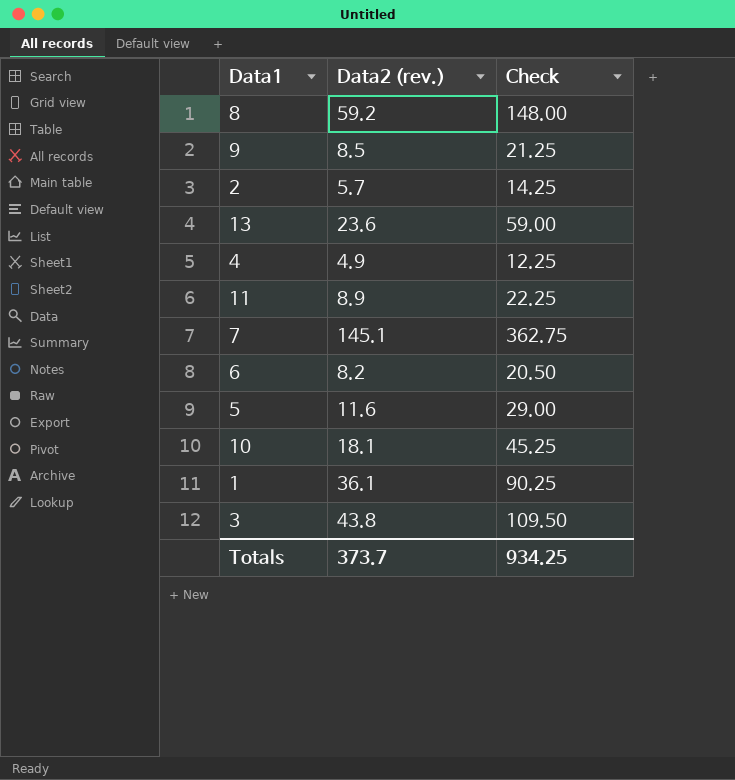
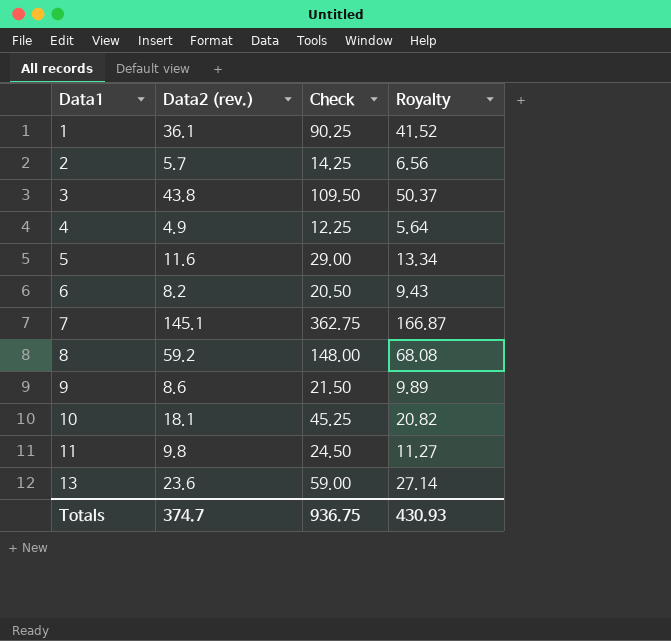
row order: none -> Data1 ascending
column Royalty | formula: none -> [Data2 (rev.)] * 1.15
9 | Data2 (rev.): 8.5 -> 8.6
9 | Check: 21.25 -> 21.50
11 | Data2 (rev.): 8.9 -> 9.8
11 | Check: 22.25 -> 24.50
Totals | Data2 (rev.): 373.7 -> 374.7
Totals | Check: 934.25 -> 936.75

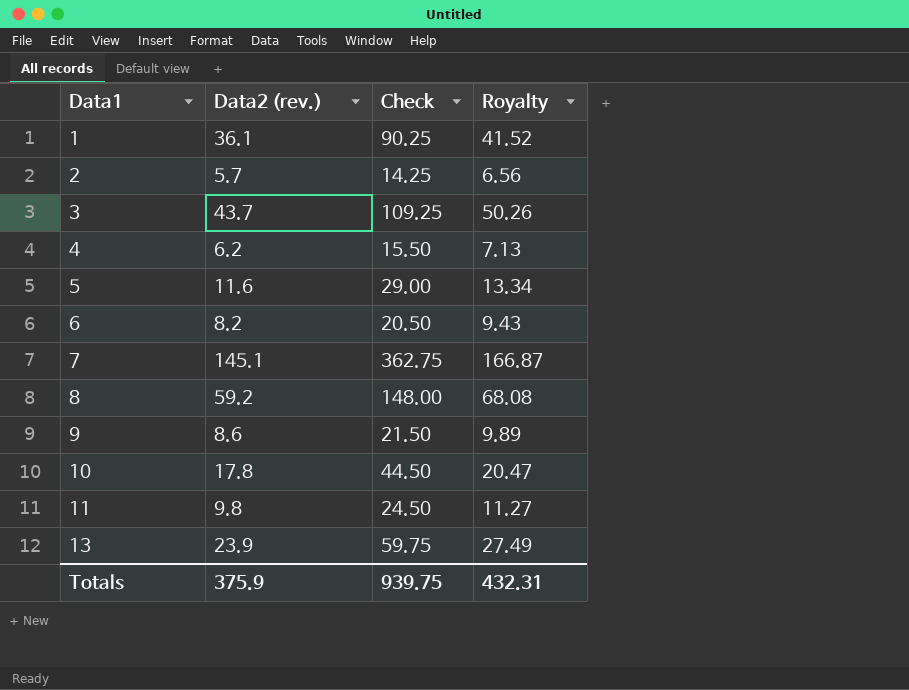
3 | Data2 (rev.): 43.8 -> 43.7
3 | Check: 109.50 -> 109.25
3 | Royalty: 50.37 -> 50.26
4 | Data2 (rev.): 4.9 -> 6.2
4 | Check: 12.25 -> 15.50
4 | Royalty: 5.64 -> 7.13
10 | Data2 (rev.): 18.1 -> 17.8
10 | Check: 45.25 -> 44.50
10 | Royalty: 20.82 -> 20.47
13 | Data2 (rev.): 23.6 -> 23.9
13 | Check: 59.00 -> 59.75
13 | Royalty: 27.14 -> 27.49
Totals | Data2 (rev.): 374.7 -> 375.9
Totals | Check: 936.75 -> 939.75
Totals | Royalty: 430.93 -> 432.31

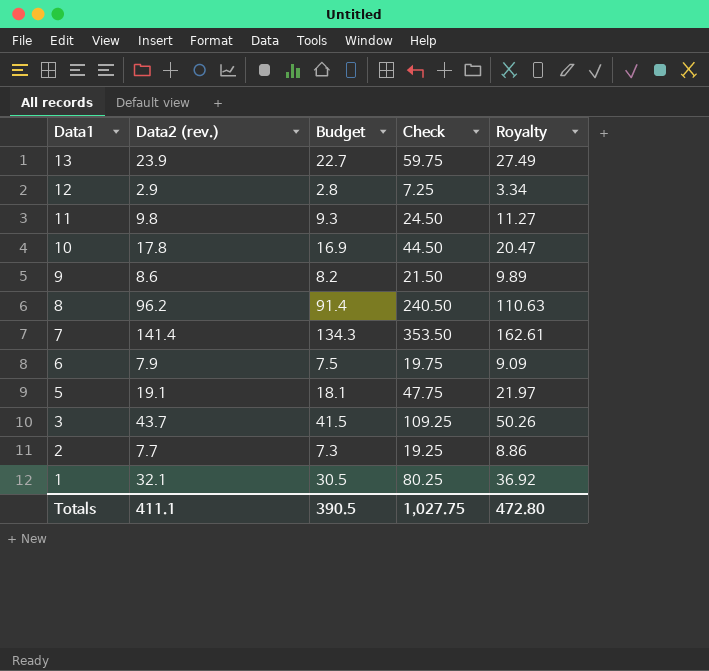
row order: Data1 ascending -> Data1 descending
column Budget | formula: none -> [Data2 (rev.)] * 0.95
row 4: 6.2 | 15.50 | 7.13 -> none
row 12: none -> 2.9 | 2.8 | 7.25 | 3.34
8 | Data2 (rev.): 59.2 -> 96.2
8 | Check: 148.00 -> 240.50
8 | Royalty: 68.08 -> 110.63
7 | Data2 (rev.): 145.1 -> 141.4
7 | Check: 362.75 -> 353.50
7 | Royalty: 166.87 -> 162.61
6 | Data2 (rev.): 8.2 -> 7.9
6 | Check: 20.50 -> 19.75
6 | Royalty: 9.43 -> 9.09
5 | Data2 (rev.): 11.6 -> 19.1
5 | Check: 29.00 -> 47.75
5 | Royalty: 13.34 -> 21.97
2 | Data2 (rev.): 5.7 -> 7.7
2 | Check: 14.25 -> 19.25
2 | Royalty: 6.56 -> 8.86
1 | Data2 (rev.): 36.1 -> 32.1
1 | Check: 90.25 -> 80.25
1 | Royalty: 41.52 -> 36.92
Totals | Data2 (rev.): 375.9 -> 411.1
Totals | Check: 939.75 -> 1,027.75
Totals | Royalty: 432.31 -> 472.80

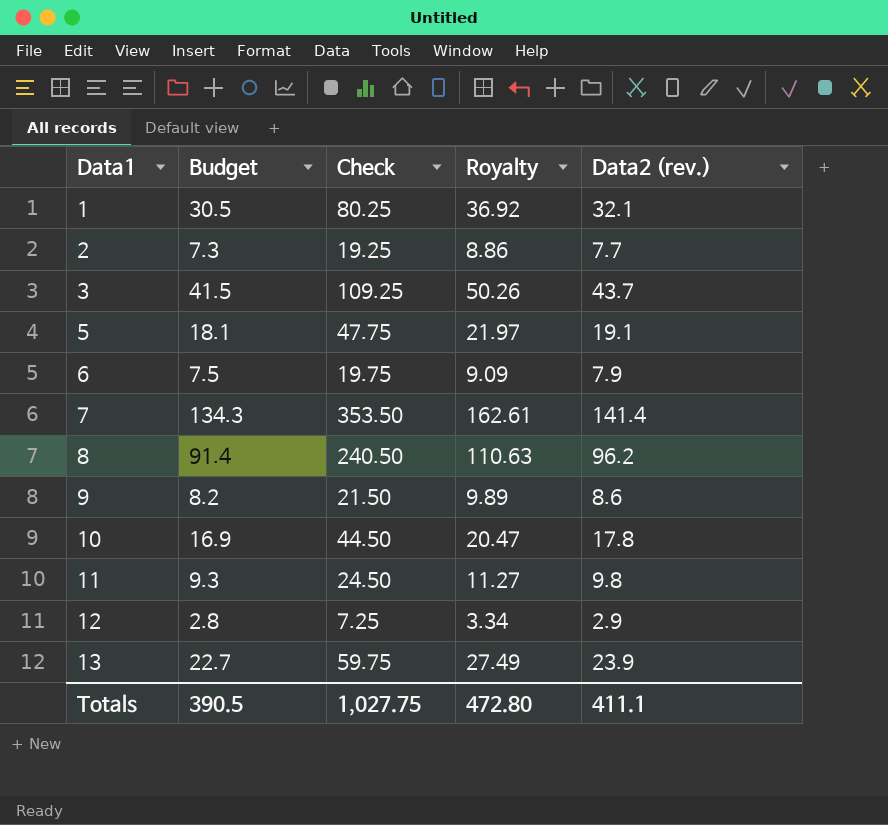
row order: Data1 descending -> Data1 ascending
column Data2 (rev.) | position: 2 -> 5

